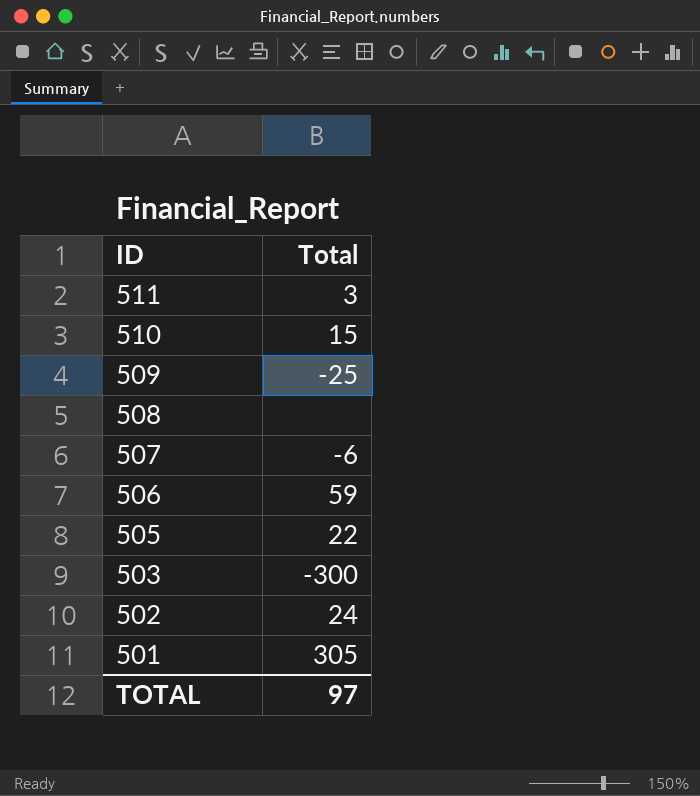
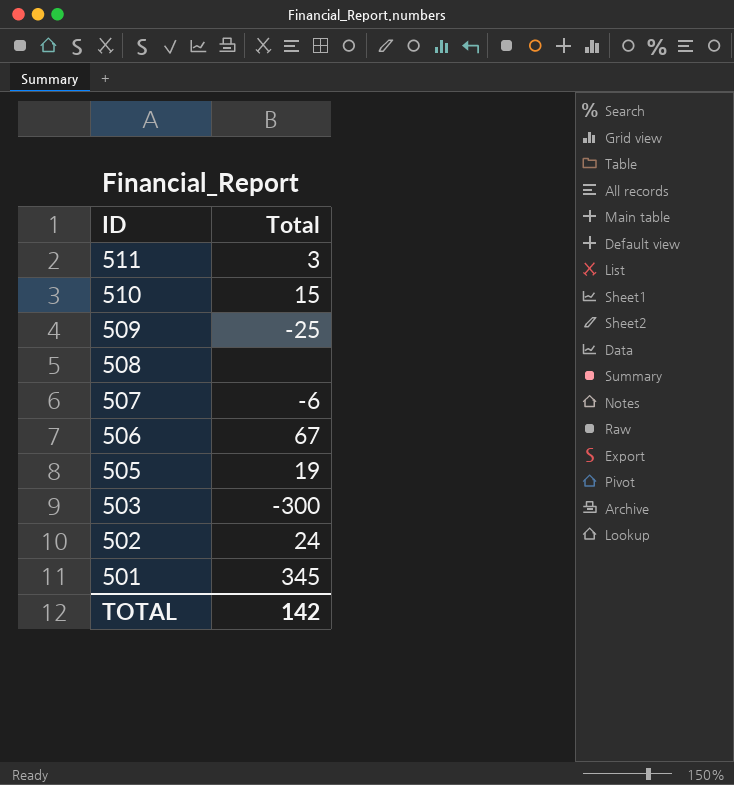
506 | Total: 59 -> 67
505 | Total: 22 -> 19
501 | Total: 305 -> 345
TOTAL | Total: 97 -> 142

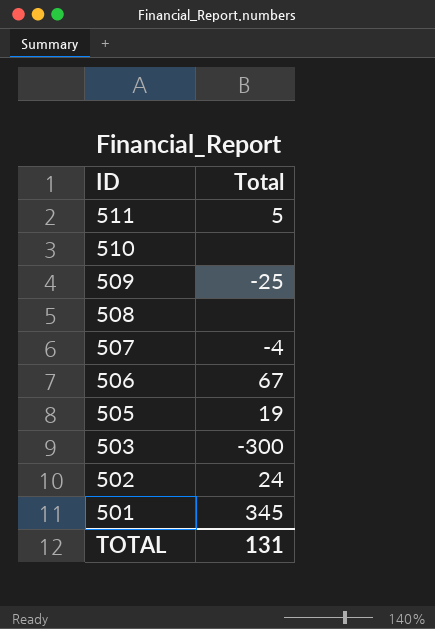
511 | Total: 3 -> 5
510 | Total: 15 -> none
507 | Total: -6 -> -4
TOTAL | Total: 142 -> 131

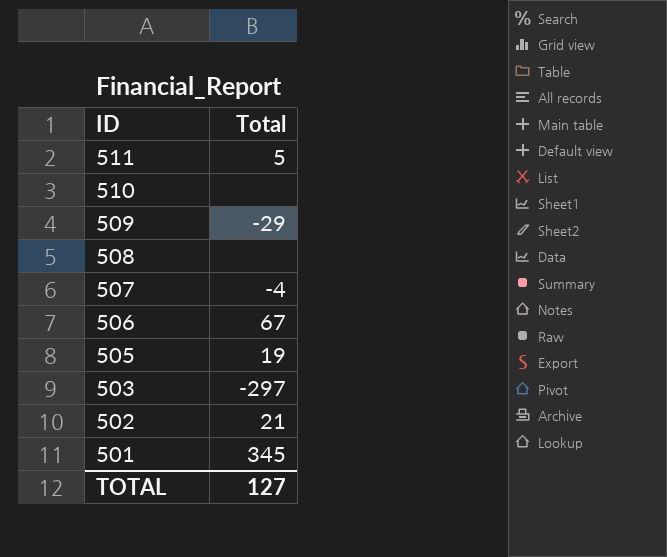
509 | Total: -25 -> -29
503 | Total: -300 -> -297
502 | Total: 24 -> 21
TOTAL | Total: 131 -> 127

